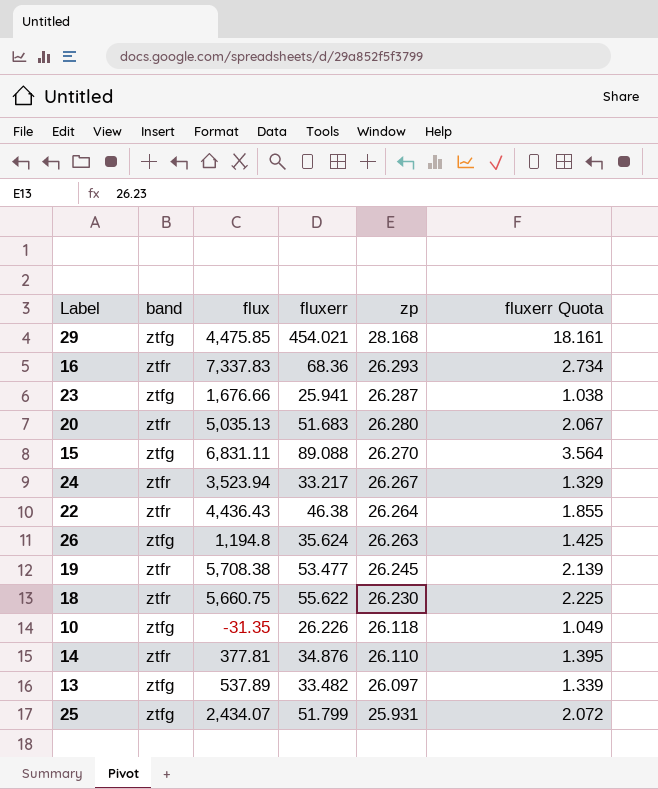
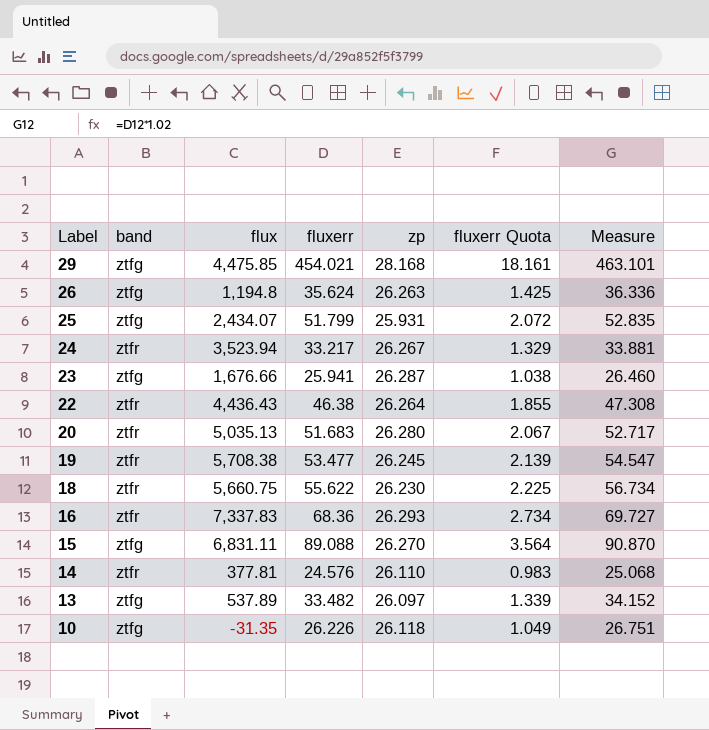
row order: zp descending -> Label descending
column Measure | formula: none -> [fluxerr] * 1.02
14 | fluxerr: 34.876 -> 24.576
14 | fluxerr Quota: 1.395 -> 0.983

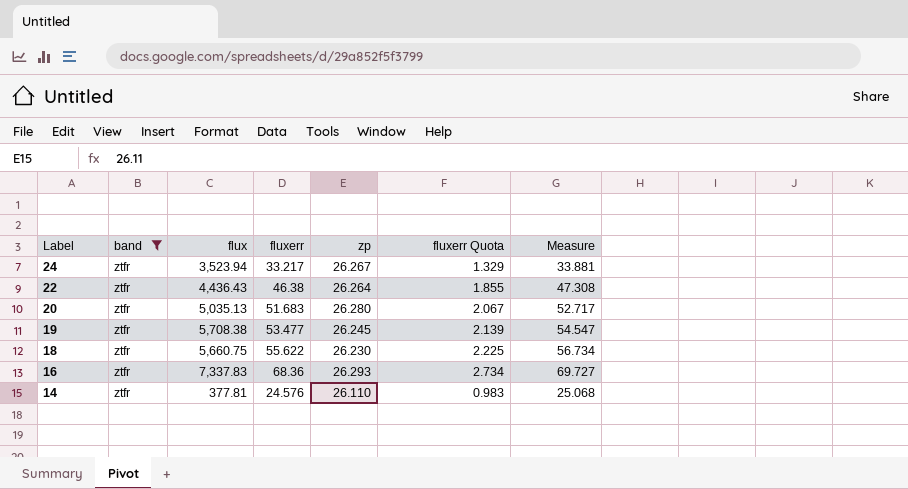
filter: none -> band = ztfr

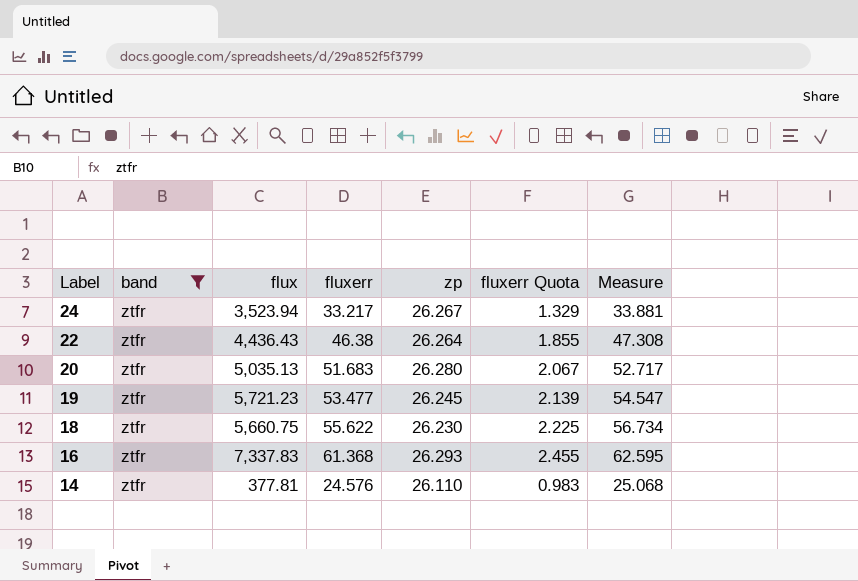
19 | flux: 5,708.38 -> 5,721.23
16 | fluxerr: 68.36 -> 61.368
16 | fluxerr Quota: 2.734 -> 2.455
16 | Measure: 69.727 -> 62.595

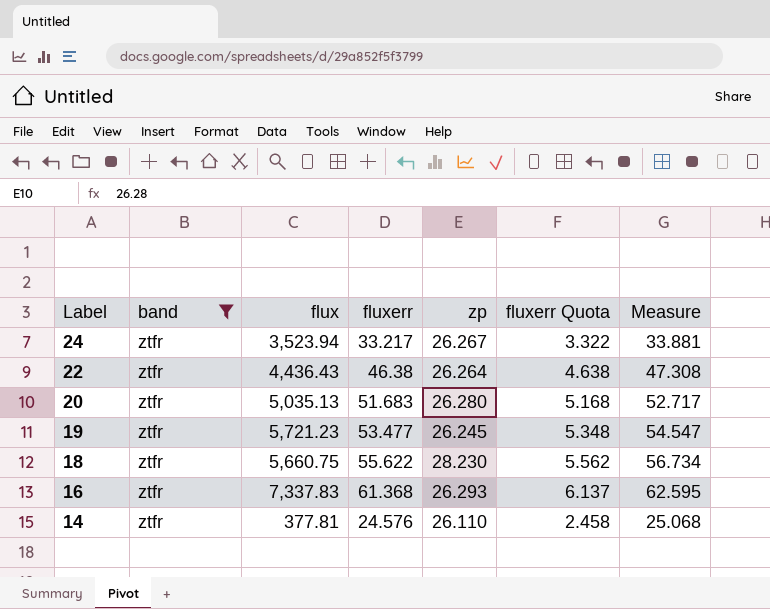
column fluxerr Quota | formula: [fluxerr] * 0.04 -> [fluxerr] * 0.1
18 | zp: 26.230 -> 28.230

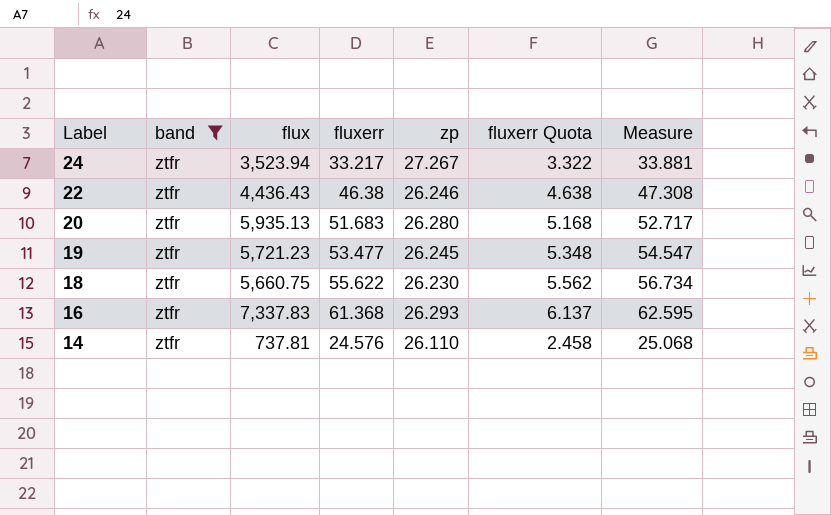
24 | zp: 26.267 -> 27.267
22 | zp: 26.264 -> 26.246
20 | flux: 5,035.13 -> 5,935.13
18 | zp: 28.230 -> 26.230
14 | flux: 377.81 -> 737.81

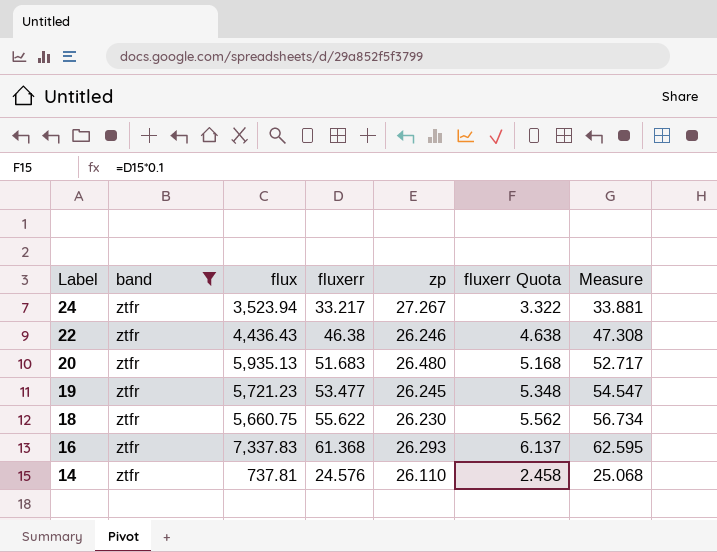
20 | zp: 26.280 -> 26.480

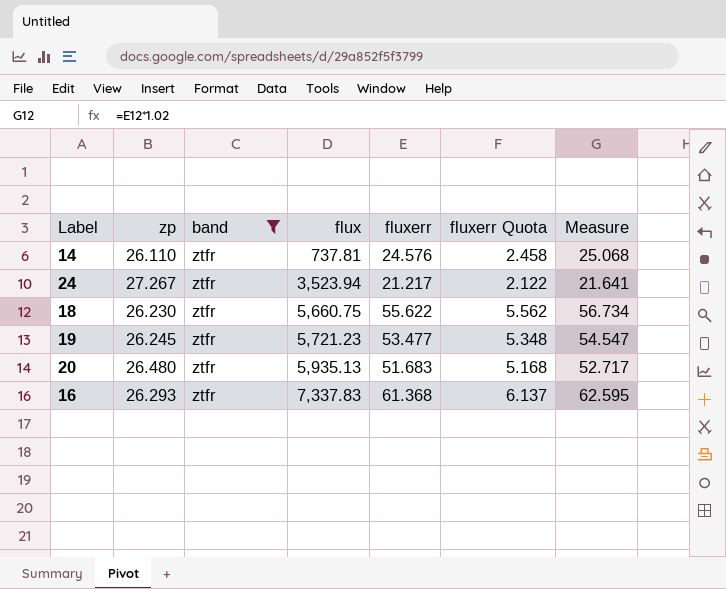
row order: Label descending -> flux ascending
column zp | position: 5 -> 2
row 22: ztfr | 4,436.43 | 46.38 | 26.246 | 4.638 | 47.308 -> none
24 | fluxerr: 33.217 -> 21.217
24 | fluxerr Quota: 3.322 -> 2.122
24 | Measure: 33.881 -> 21.641

